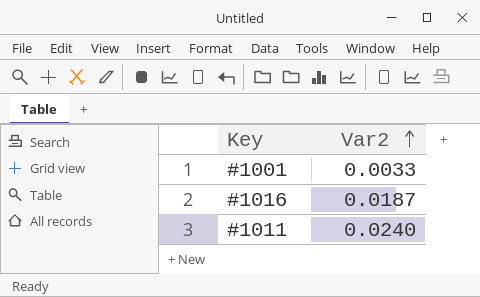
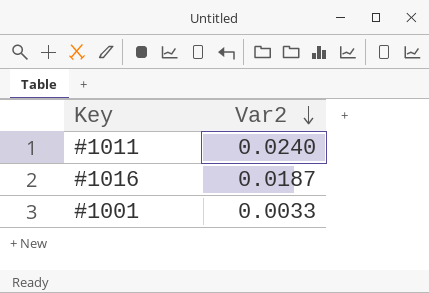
row order: Var2 ascending -> Var2 descending

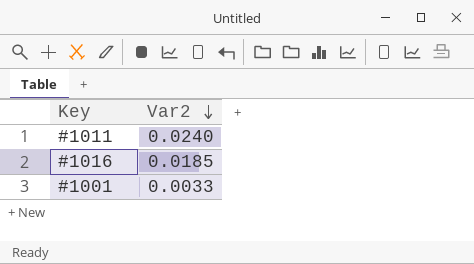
#1016 | Var2: 0.0187 -> 0.0185

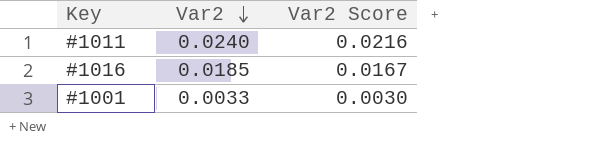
column Var2 Score | formula: none -> [Var2] * 0.9

